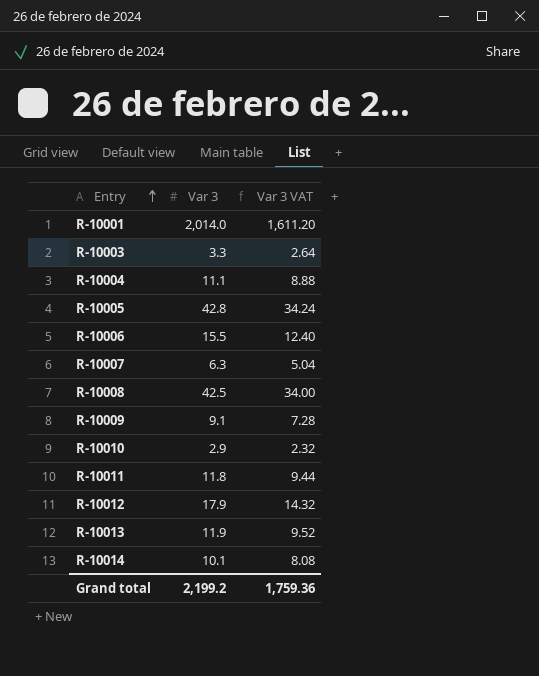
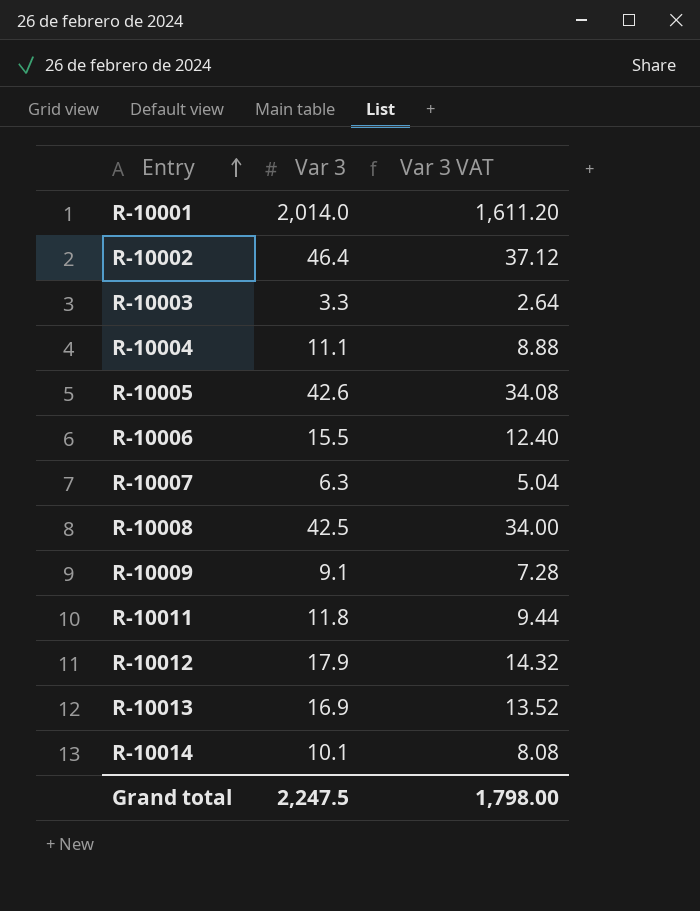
row R-10010: 2.9 | 2.32 -> none
row R-10002: none -> 46.4 | 37.12
R-10005 | Var 3: 42.8 -> 42.6
R-10005 | Var 3 VAT: 34.24 -> 34.08
R-10013 | Var 3: 11.9 -> 16.9
R-10013 | Var 3 VAT: 9.52 -> 13.52
Grand total | Var 3: 2,199.2 -> 2,247.5
Grand total | Var 3 VAT: 1,759.36 -> 1,798.00

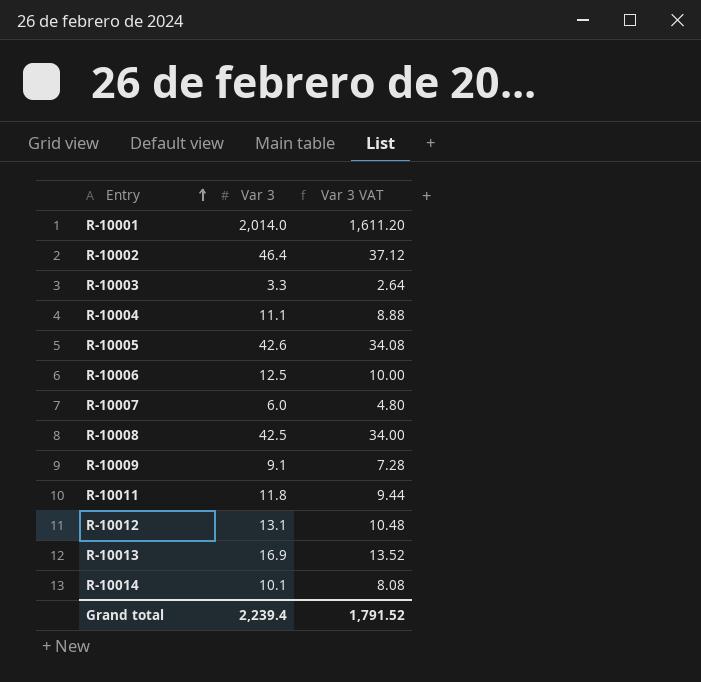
R-10006 | Var 3: 15.5 -> 12.5
R-10006 | Var 3 VAT: 12.40 -> 10.00
R-10007 | Var 3: 6.3 -> 6.0
R-10007 | Var 3 VAT: 5.04 -> 4.80
R-10012 | Var 3: 17.9 -> 13.1
R-10012 | Var 3 VAT: 14.32 -> 10.48
Grand total | Var 3: 2,247.5 -> 2,239.4
Grand total | Var 3 VAT: 1,798.00 -> 1,791.52

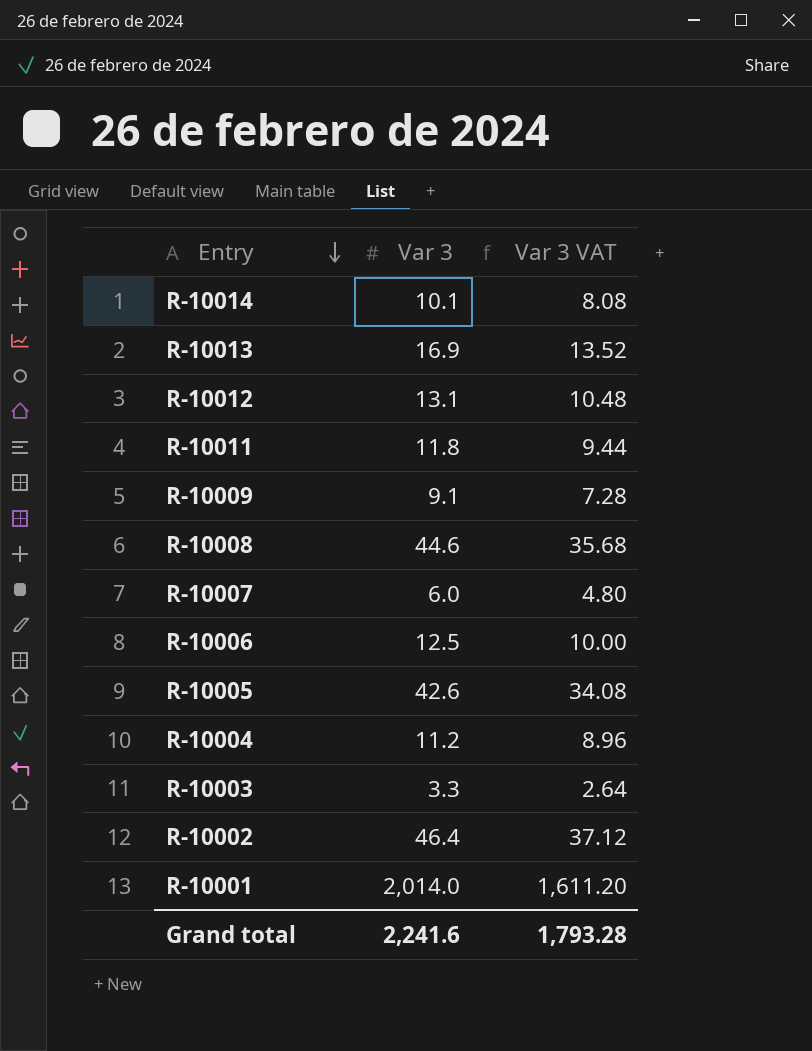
row order: Entry ascending -> Entry descending
R-10008 | Var 3: 42.5 -> 44.6
R-10008 | Var 3 VAT: 34.00 -> 35.68
R-10004 | Var 3: 11.1 -> 11.2
R-10004 | Var 3 VAT: 8.88 -> 8.96
Grand total | Var 3: 2,239.4 -> 2,241.6
Grand total | Var 3 VAT: 1,791.52 -> 1,793.28

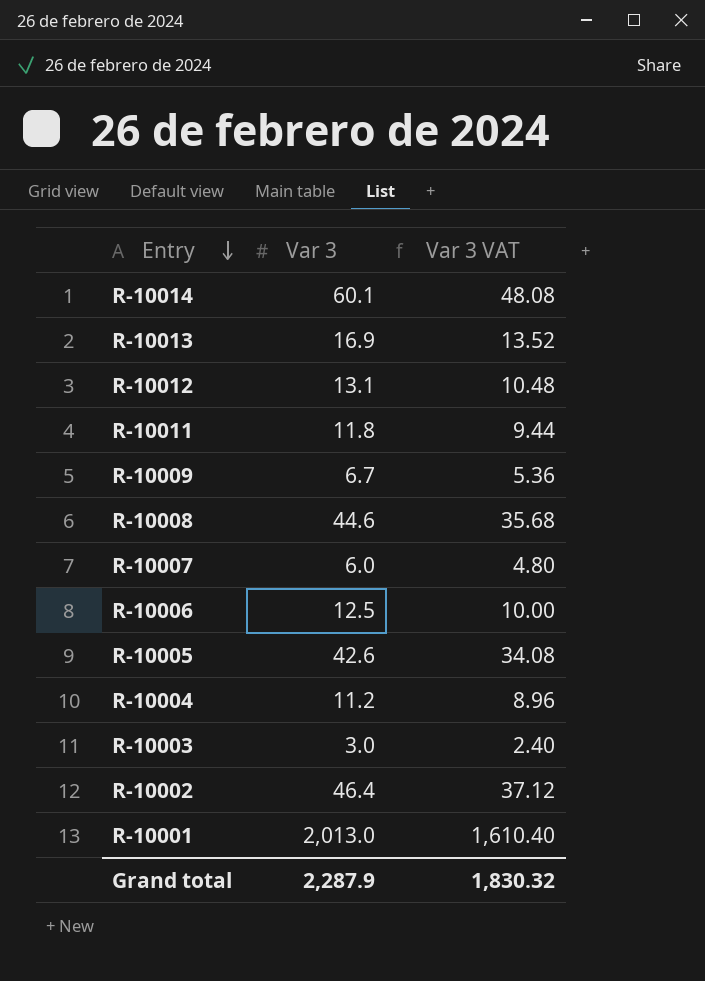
R-10014 | Var 3: 10.1 -> 60.1
R-10014 | Var 3 VAT: 8.08 -> 48.08
R-10009 | Var 3: 9.1 -> 6.7
R-10009 | Var 3 VAT: 7.28 -> 5.36
R-10003 | Var 3: 3.3 -> 3.0
R-10003 | Var 3 VAT: 2.64 -> 2.40
R-10001 | Var 3: 2,014.0 -> 2,013.0
R-10001 | Var 3 VAT: 1,611.20 -> 1,610.40
Grand total | Var 3: 2,241.6 -> 2,287.9
Grand total | Var 3 VAT: 1,793.28 -> 1,830.32

